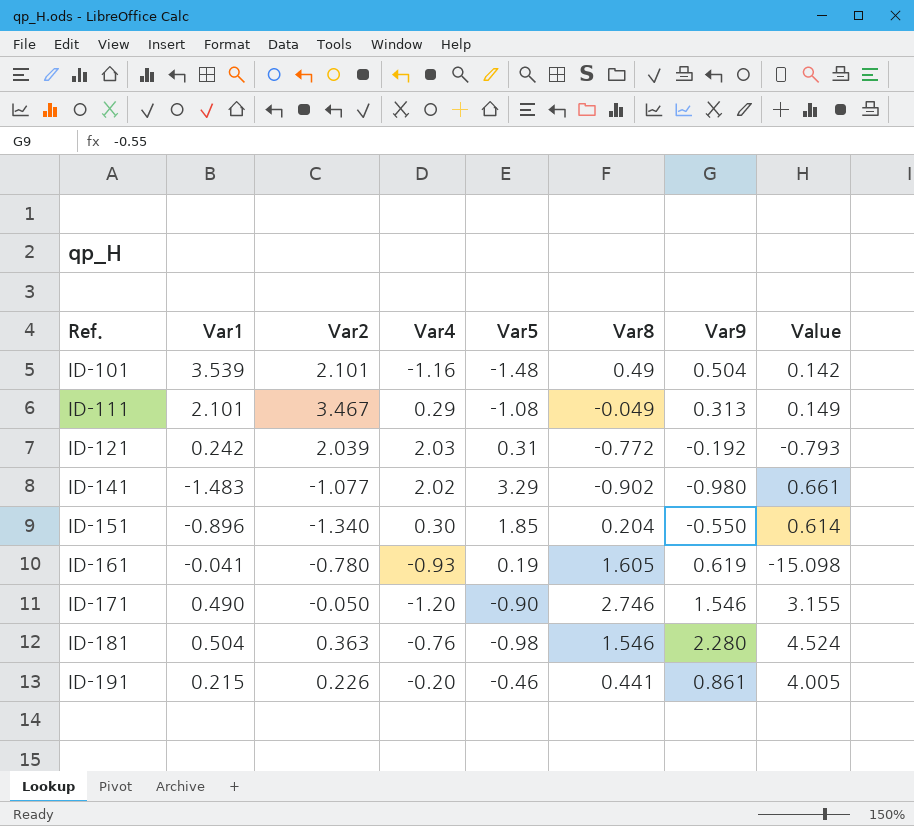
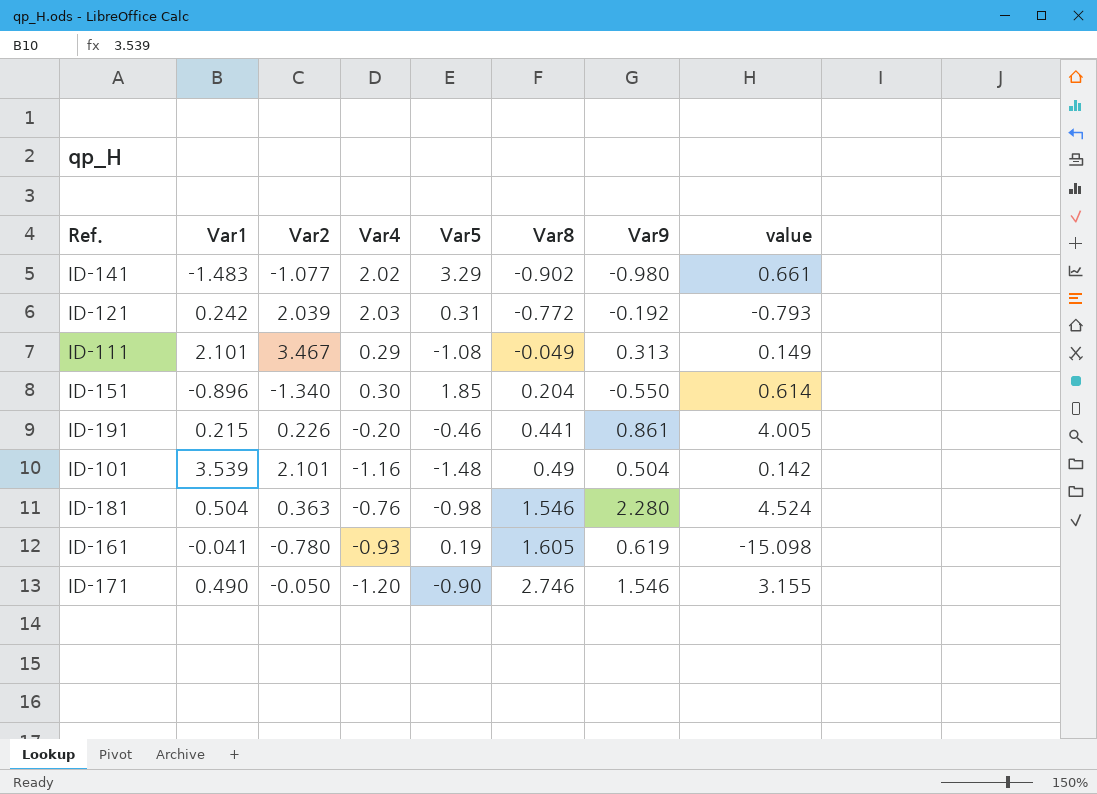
row order: Ref. ascending -> Var8 ascending
column name: Value -> value

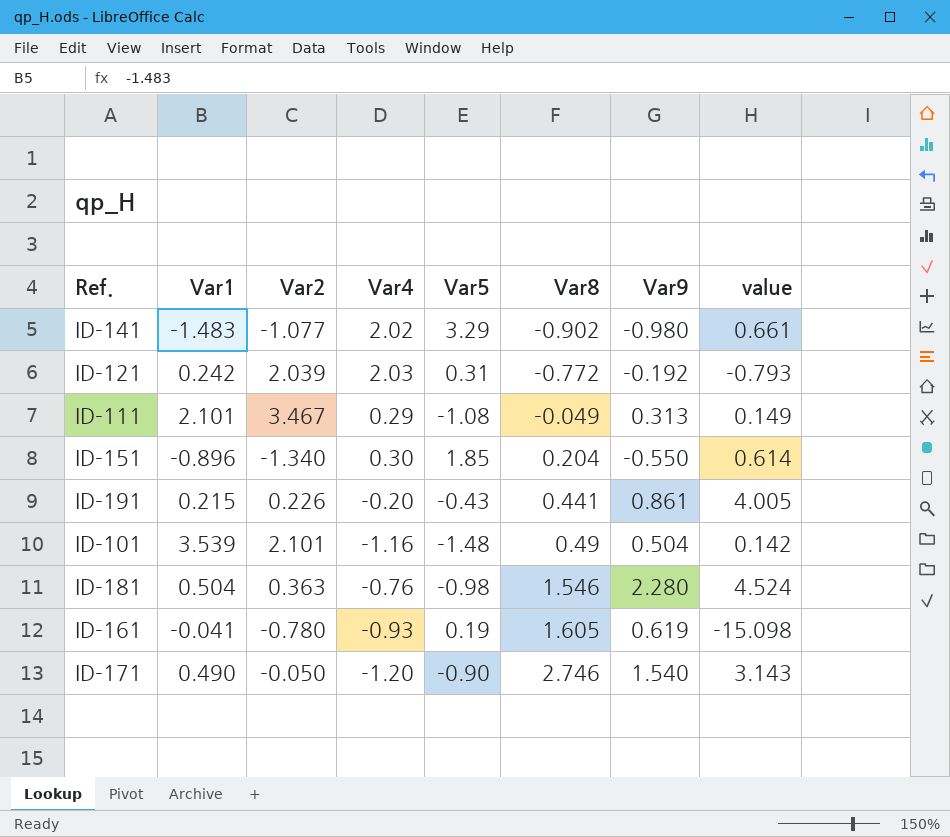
ID-191 | Var5: -0.46 -> -0.43
ID-171 | Var9: 1.546 -> 1.540
ID-171 | value: 3.155 -> 3.143

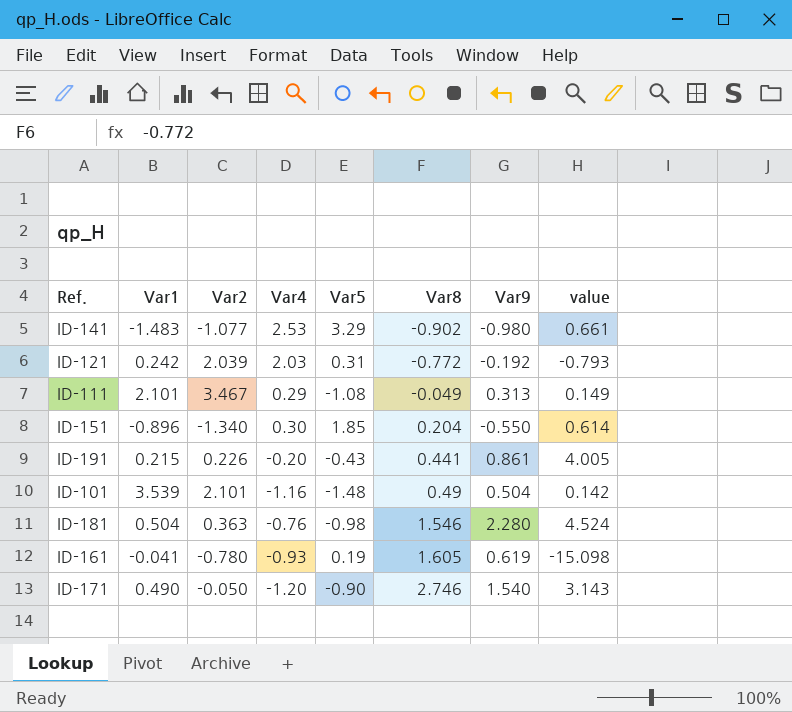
ID-141 | Var4: 2.02 -> 2.53

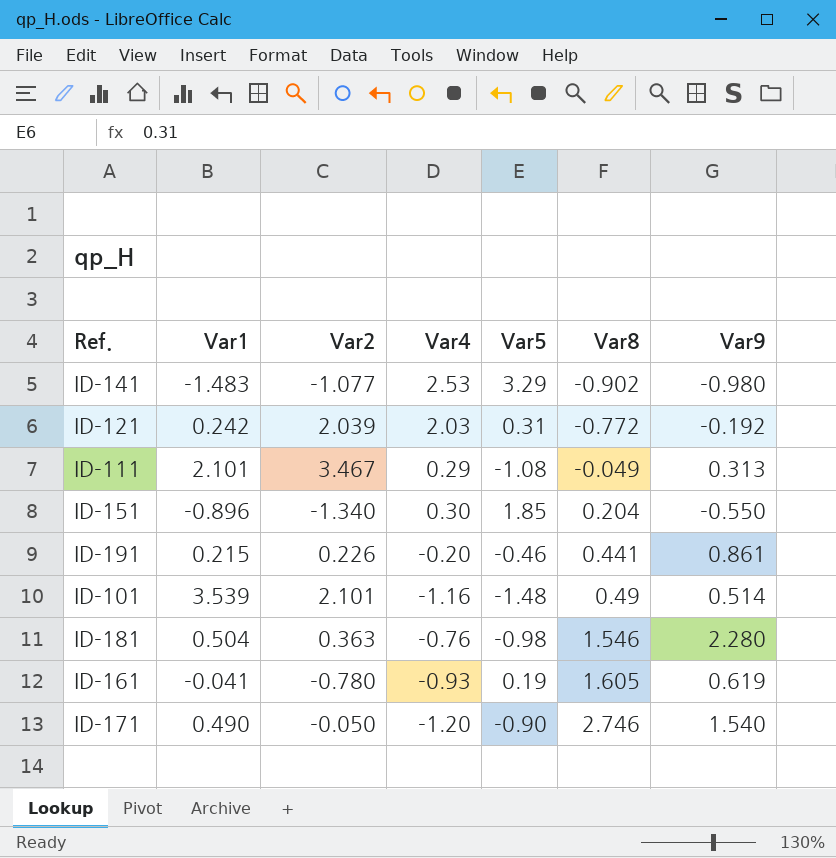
column value | formula: [Var9] / [Var1] -> none
ID-191 | Var5: -0.43 -> -0.46
ID-101 | Var9: 0.504 -> 0.514

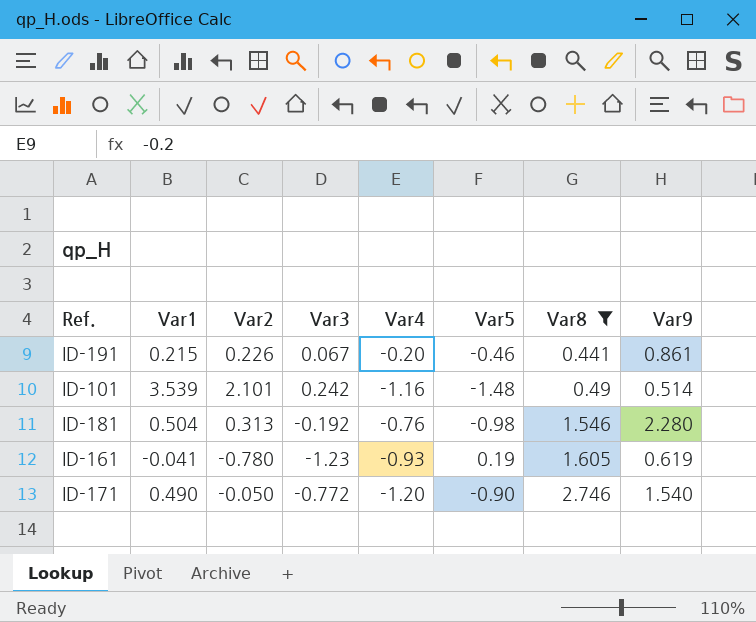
filter: none -> Var8 >= 0.441
column Var3 | position: none -> 4
ID-181 | Var2: 0.363 -> 0.313

